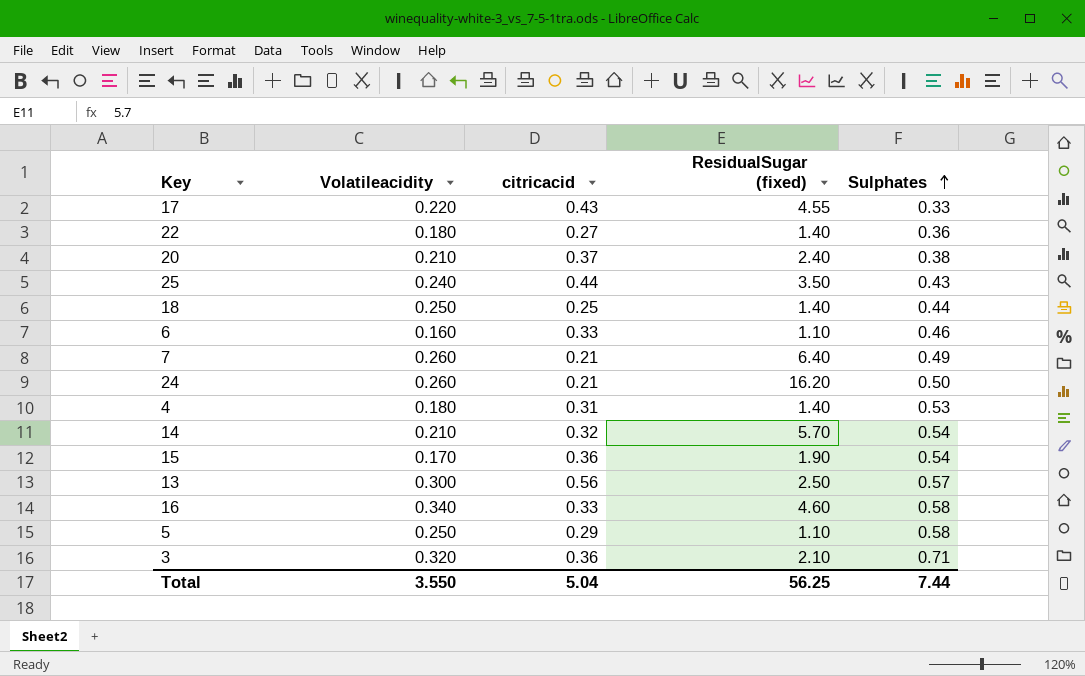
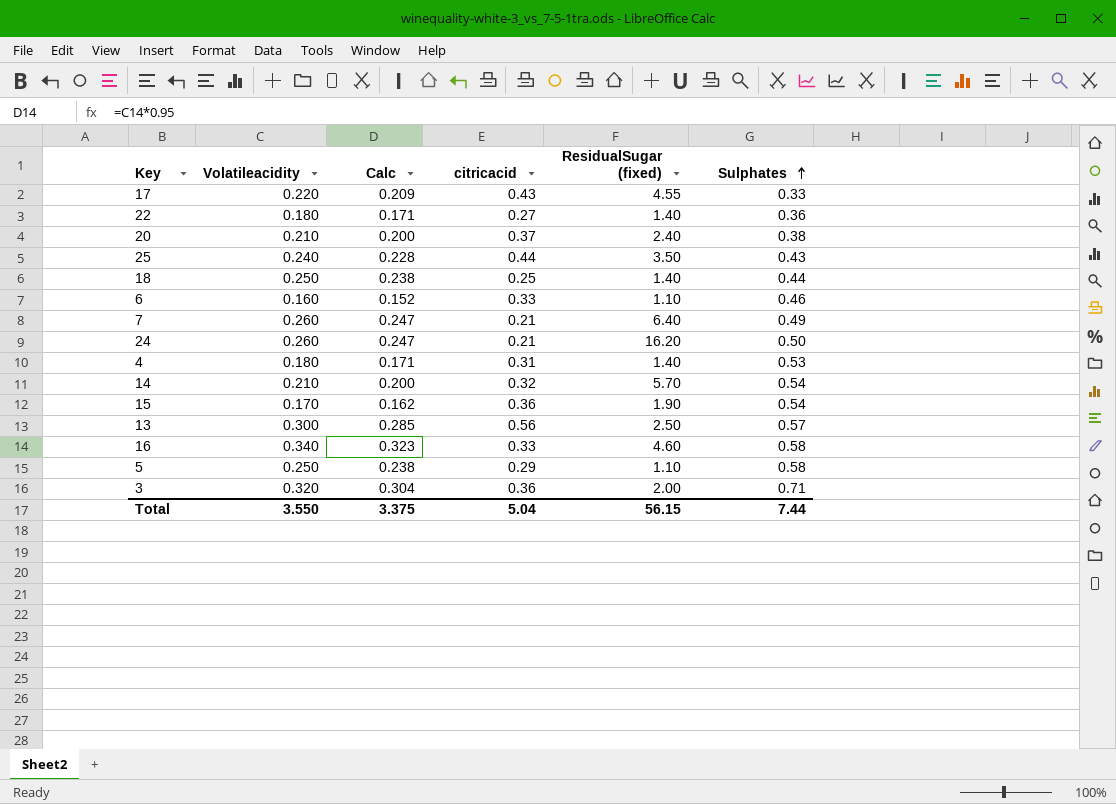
column Calc | formula: none -> [Volatileacidity] * 0.95
3 | ResidualSugar (fixed): 2.10 -> 2.00
Total | ResidualSugar (fixed): 56.25 -> 56.15

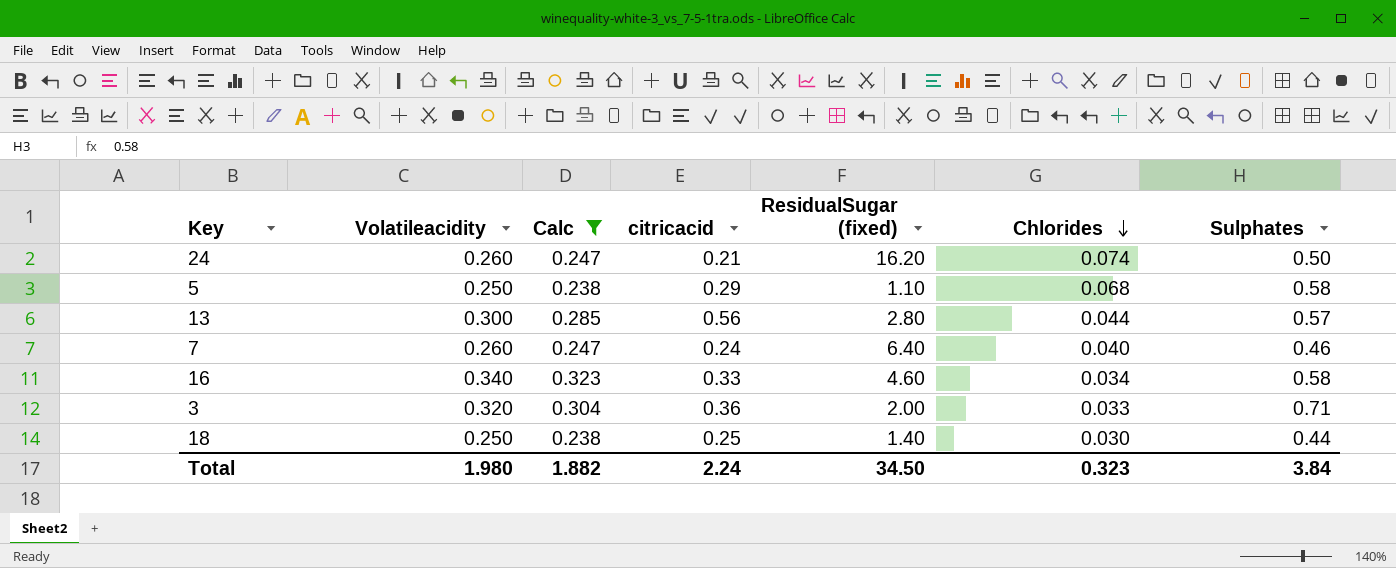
filter: none -> Calc >= 0.238
row order: Sulphates ascending -> Chlorides descending
column Chlorides | position: none -> 6
13 | ResidualSugar (fixed): 2.50 -> 2.80
7 | citricacid: 0.21 -> 0.24
7 | Sulphates: 0.49 -> 0.46
Total | Volatileacidity: 3.550 -> 1.980
Total | Calc: 3.375 -> 1.882
Total | citricacid: 5.04 -> 2.24
Total | ResidualSugar (fixed): 56.15 -> 34.50
Total | Sulphates: 7.44 -> 3.84

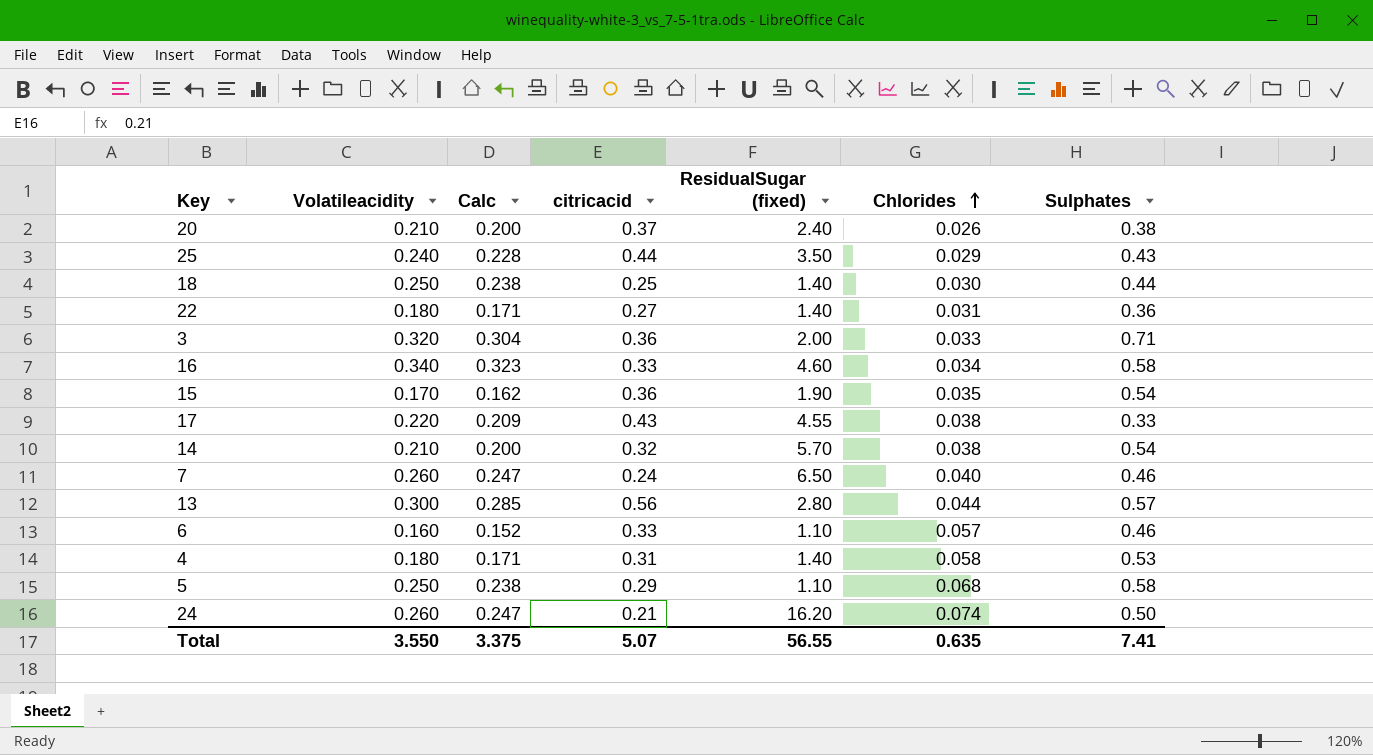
filter: Calc >= 0.238 -> none
row order: Chlorides descending -> Chlorides ascending
7 | ResidualSugar (fixed): 6.40 -> 6.50
Total | Volatileacidity: 1.980 -> 3.550
Total | Calc: 1.882 -> 3.375
Total | citricacid: 2.24 -> 5.07
Total | ResidualSugar (fixed): 34.50 -> 56.55
Total | Chlorides: 0.323 -> 0.635
Total | Sulphates: 3.84 -> 7.41

